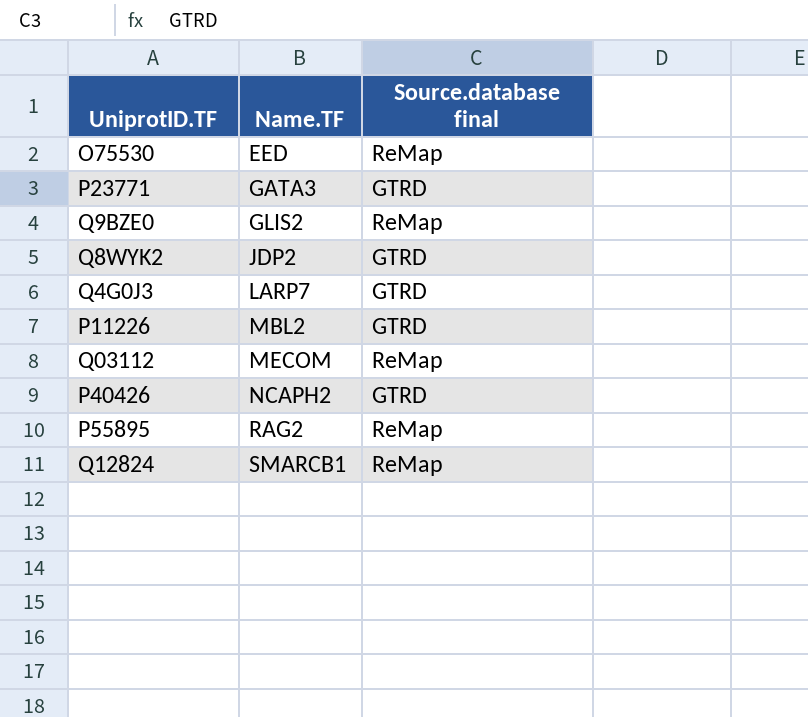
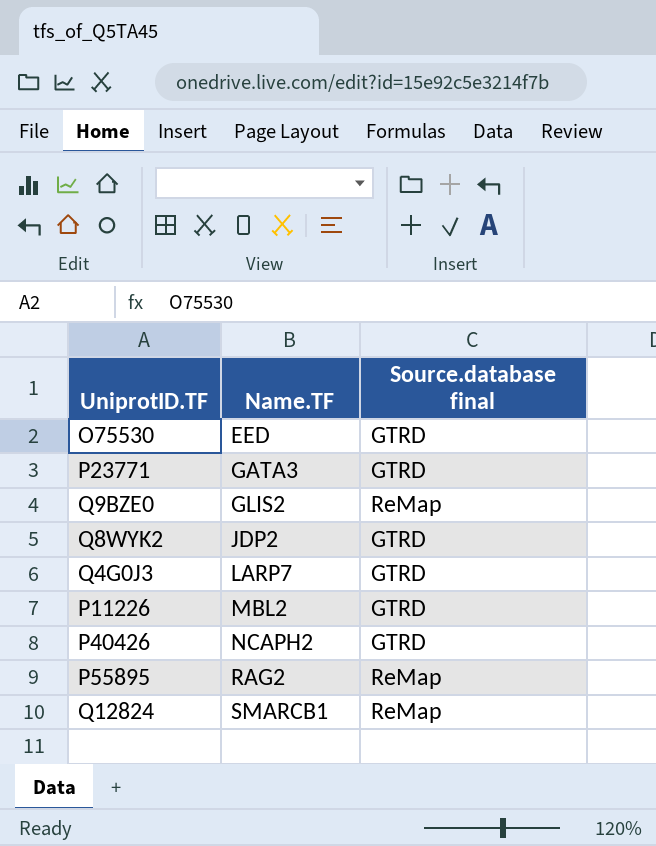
row Q03112: MECOM | ReMap -> none
O75530 | Source.database final: ReMap -> GTRD

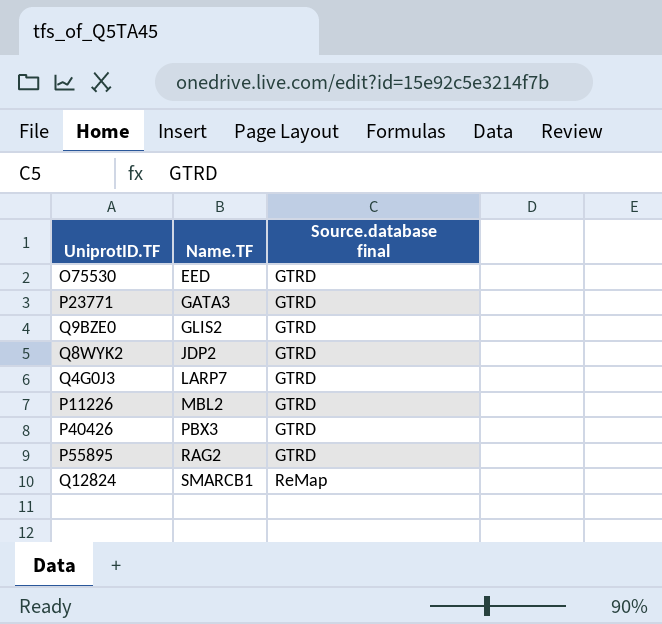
Q9BZE0 | Source.database final: ReMap -> GTRD
P40426 | Name.TF: NCAPH2 -> PBX3
P55895 | Source.database final: ReMap -> GTRD

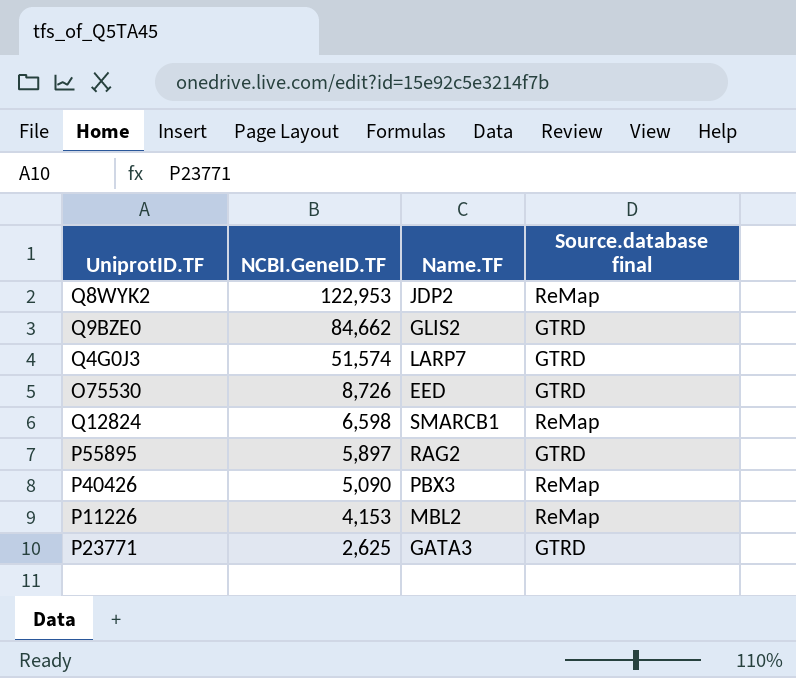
row order: Name.TF ascending -> NCBI.GeneID.TF descending
column NCBI.GeneID.TF | position: none -> 2
Q8WYK2 | Source.database final: GTRD -> ReMap
P40426 | Source.database final: GTRD -> ReMap
P11226 | Source.database final: GTRD -> ReMap

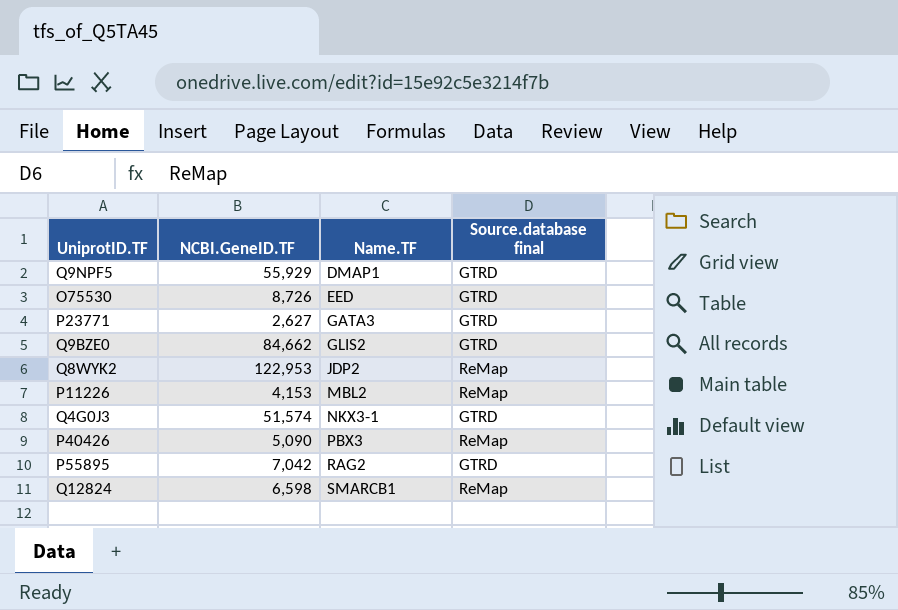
row order: NCBI.GeneID.TF descending -> Name.TF ascending
row Q9NPF5: none -> 55,929 | DMAP1 | GTRD
P23771 | NCBI.GeneID.TF: 2,625 -> 2,627
Q4G0J3 | Name.TF: LARP7 -> NKX3-1
P55895 | NCBI.GeneID.TF: 5,897 -> 7,042

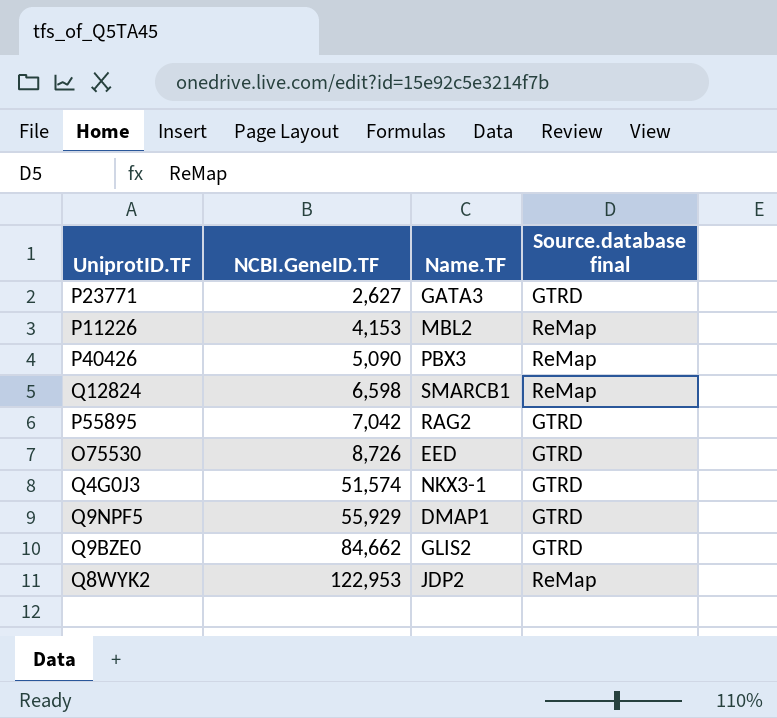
row order: Name.TF ascending -> NCBI.GeneID.TF ascending

